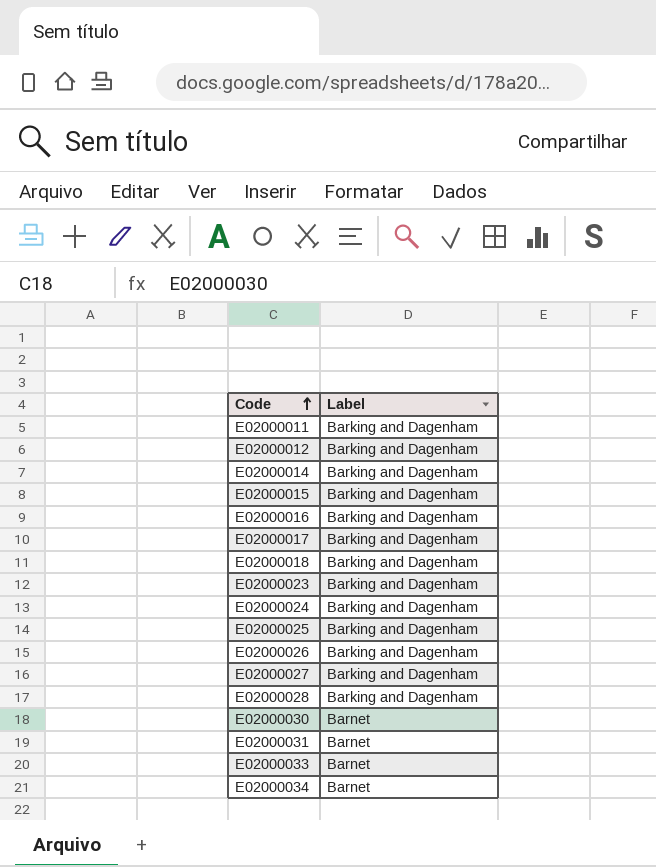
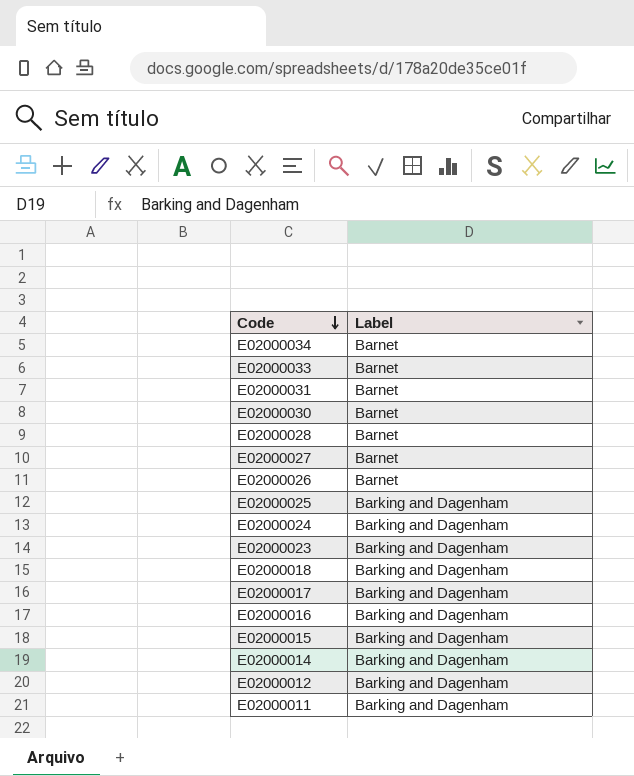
row order: Code ascending -> Code descending
E02000028 | Label: Barking and Dagenham -> Barnet
E02000027 | Label: Barking and Dagenham -> Barnet
E02000026 | Label: Barking and Dagenham -> Barnet

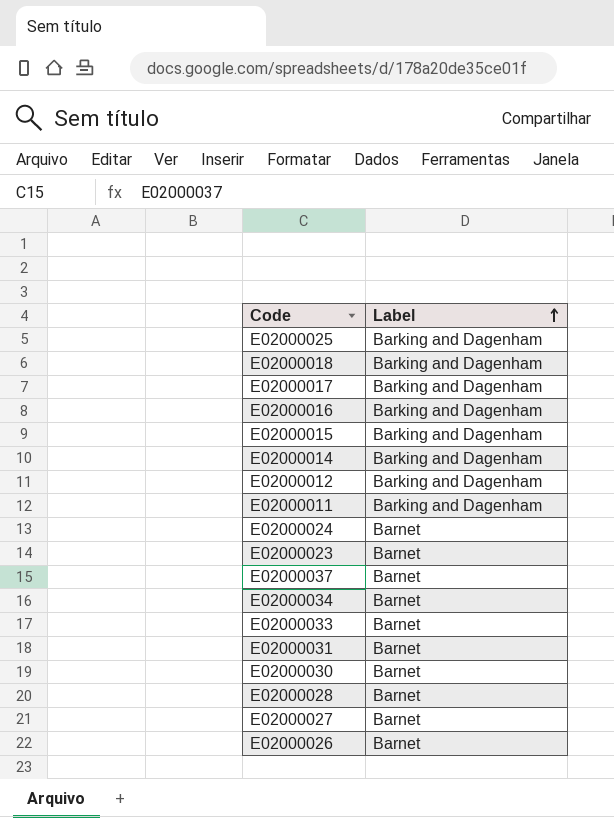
row order: Code descending -> Label ascending
E02000024 | Label: Barking and Dagenham -> Barnet
E02000023 | Label: Barking and Dagenham -> Barnet
row E02000037: none -> Barnet

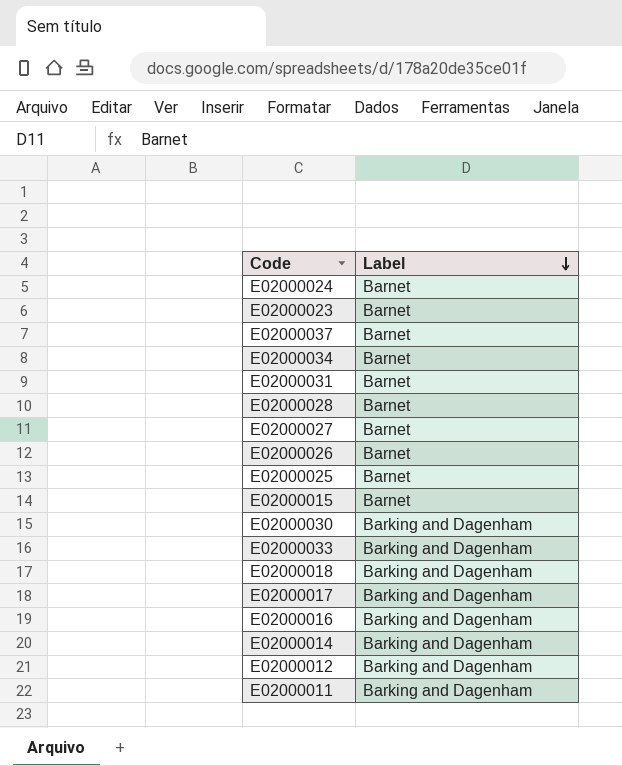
row order: Label ascending -> Label descending
E02000025 | Label: Barking and Dagenham -> Barnet
E02000015 | Label: Barking and Dagenham -> Barnet
E02000030 | Label: Barnet -> Barking and Dagenham
E02000033 | Label: Barnet -> Barking and Dagenham

